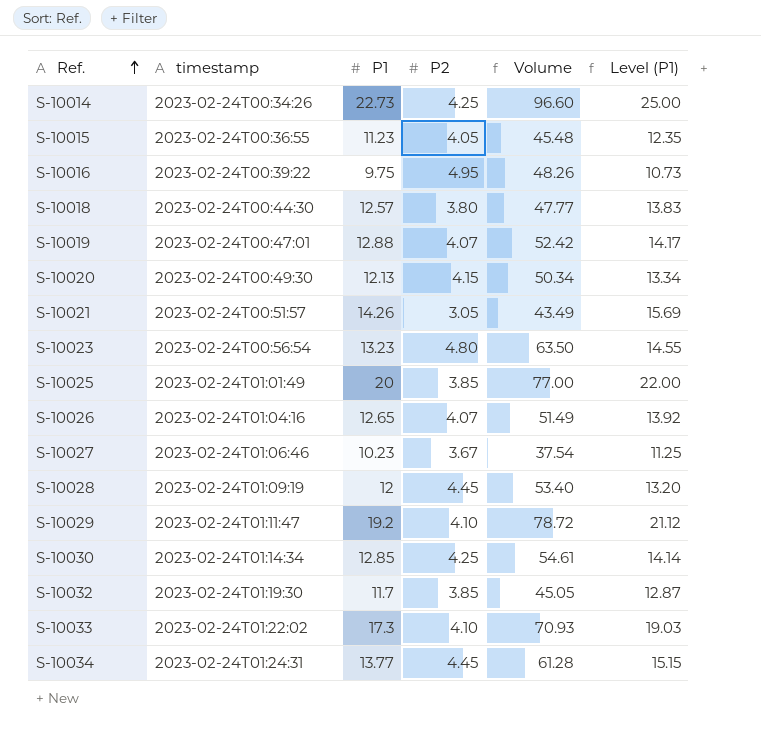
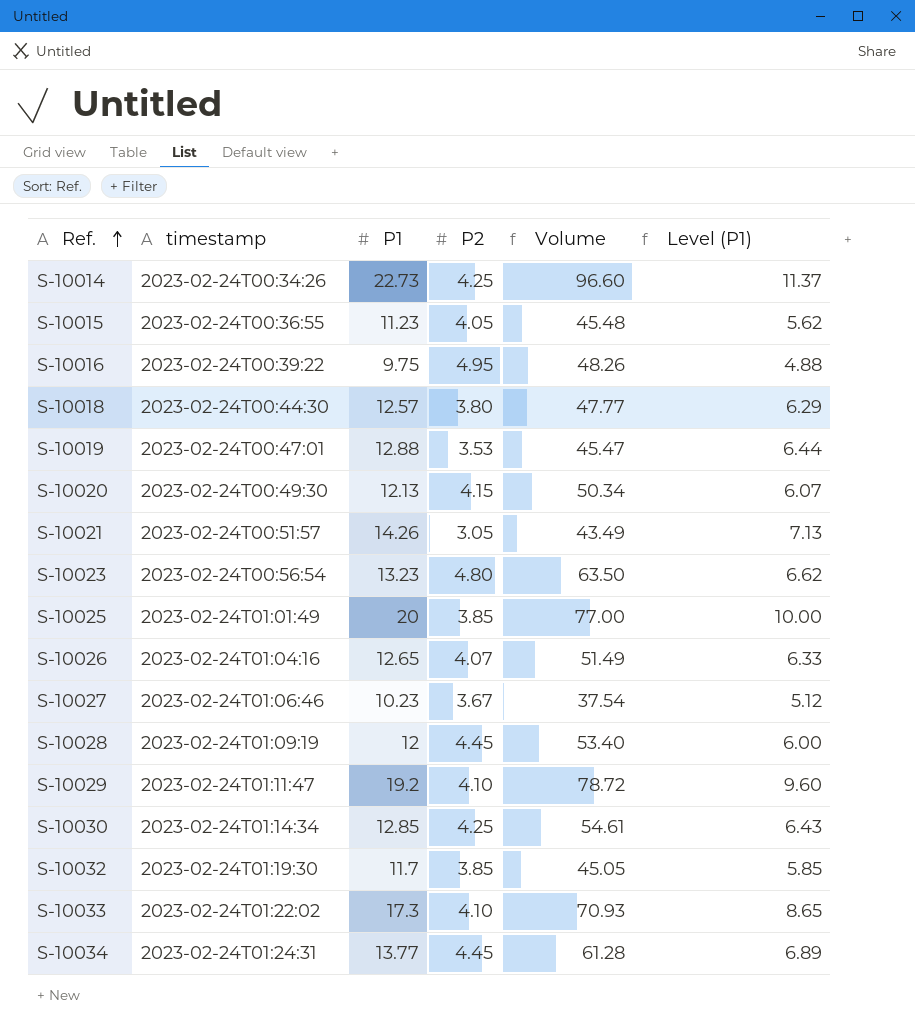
column Level (P1) | formula: [P1] * 1.1 -> [P1] * 0.5
S-10019 | P2: 4.07 -> 3.53
S-10019 | Volume: 52.42 -> 45.47

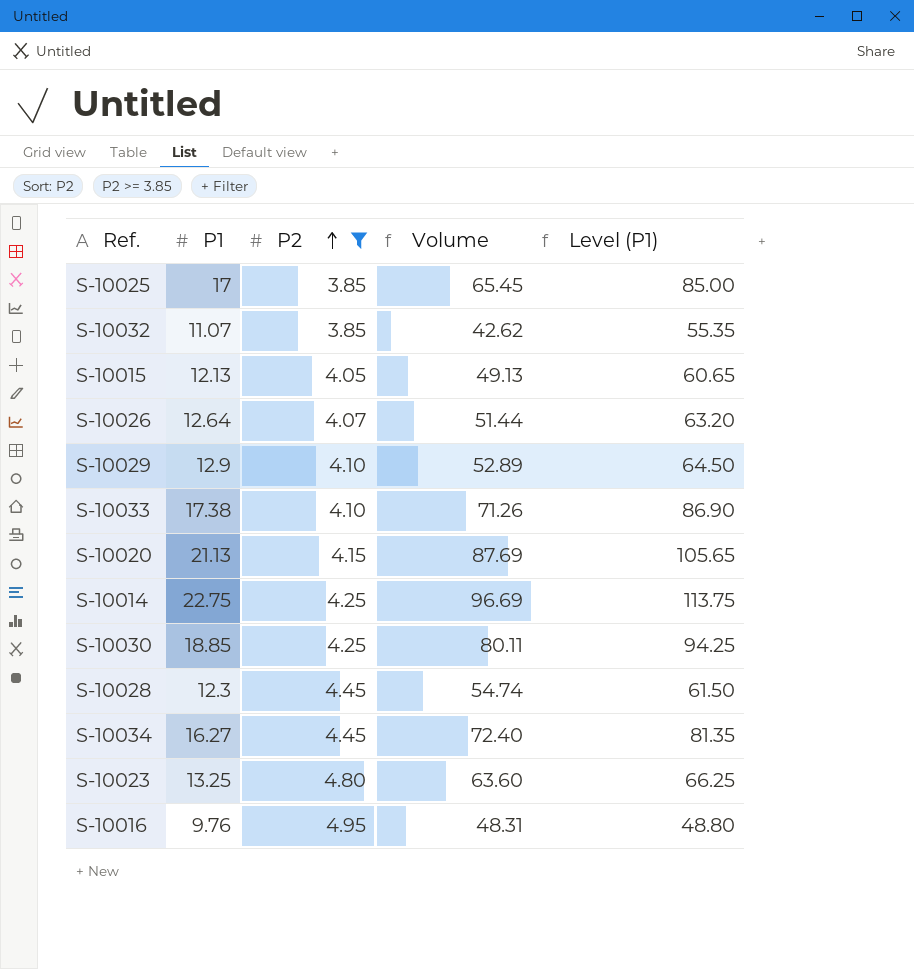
filter: none -> P2 >= 3.85
row order: Ref. ascending -> P2 ascending
column timestamp | position: 2 -> none
column Level (P1) | formula: [P1] * 0.5 -> [P1] * 5
S-10025 | P1: 20 -> 17
S-10025 | Volume: 77.00 -> 65.45
S-10032 | P1: 11.7 -> 11.07
S-10032 | Volume: 45.05 -> 42.62
S-10015 | P1: 11.23 -> 12.13
S-10015 | Volume: 45.48 -> 49.13
S-10026 | P1: 12.65 -> 12.64
S-10026 | Volume: 51.49 -> 51.44
S-10029 | P1: 19.2 -> 12.9
S-10029 | Volume: 78.72 -> 52.89
S-10033 | P1: 17.3 -> 17.38
S-10033 | Volume: 70.93 -> 71.26
S-10020 | P1: 12.13 -> 21.13
S-10020 | Volume: 50.34 -> 87.69
S-10014 | P1: 22.73 -> 22.75
S-10014 | Volume: 96.60 -> 96.69
S-10030 | P1: 12.85 -> 18.85
S-10030 | Volume: 54.61 -> 80.11
S-10028 | P1: 12 -> 12.3
S-10028 | Volume: 53.40 -> 54.74
S-10034 | P1: 13.77 -> 16.27
S-10034 | Volume: 61.28 -> 72.40
S-10023 | P1: 13.23 -> 13.25
S-10023 | Volume: 63.50 -> 63.60
S-10016 | P1: 9.75 -> 9.76
S-10016 | Volume: 48.26 -> 48.31

